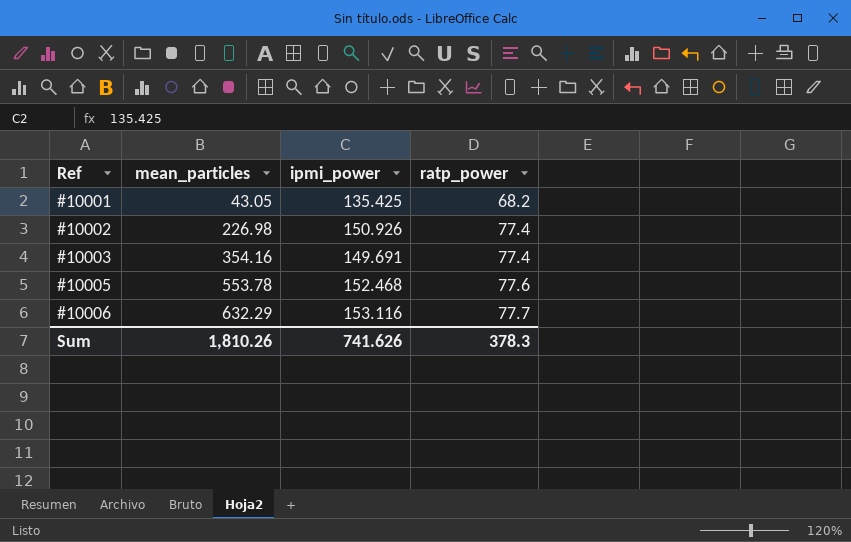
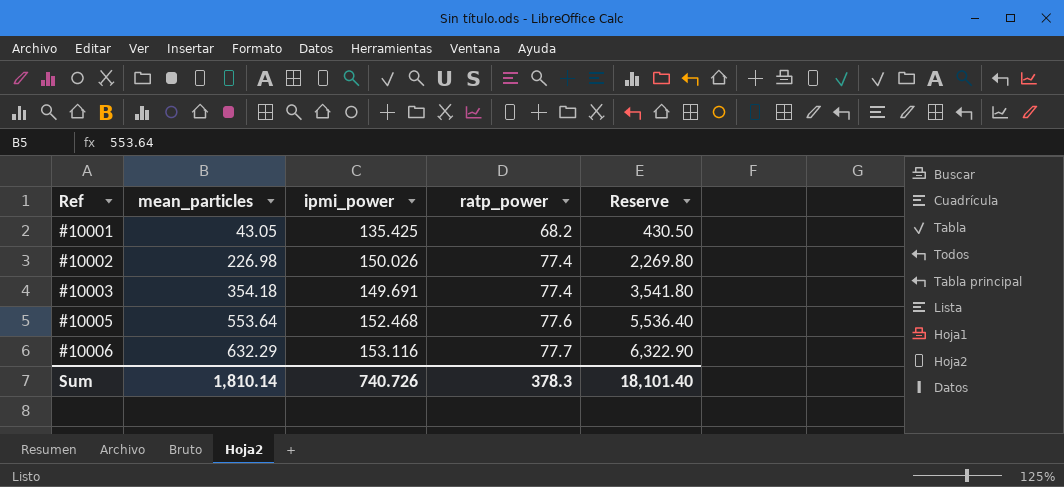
column Reserve | formula: none -> [mean_particles] * 10
#10002 | ipmi_power: 150.926 -> 150.026
#10003 | mean_particles: 354.16 -> 354.18
#10005 | mean_particles: 553.78 -> 553.64
Sum | mean_particles: 1,810.26 -> 1,810.14
Sum | ipmi_power: 741.626 -> 740.726

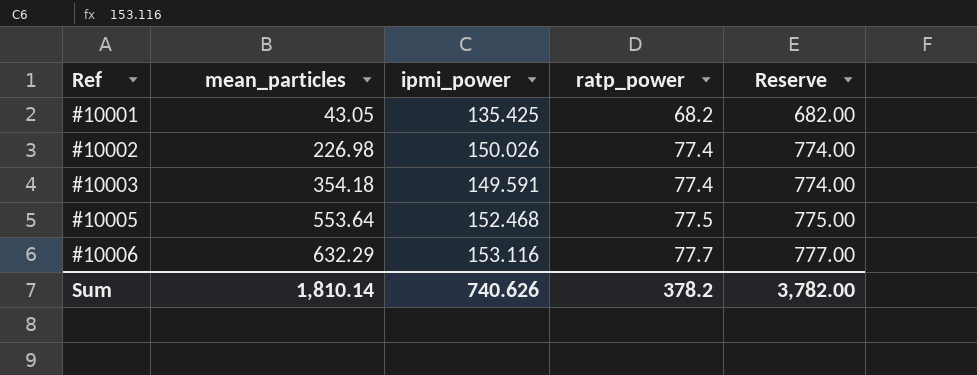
column Reserve | formula: [mean_particles] * 10 -> [ratp_power] * 10
#10003 | ipmi_power: 149.691 -> 149.591
#10005 | ratp_power: 77.6 -> 77.5
Sum | ipmi_power: 740.726 -> 740.626
Sum | ratp_power: 378.3 -> 378.2
Sum | Reserve: 18,101.40 -> 3,782.00

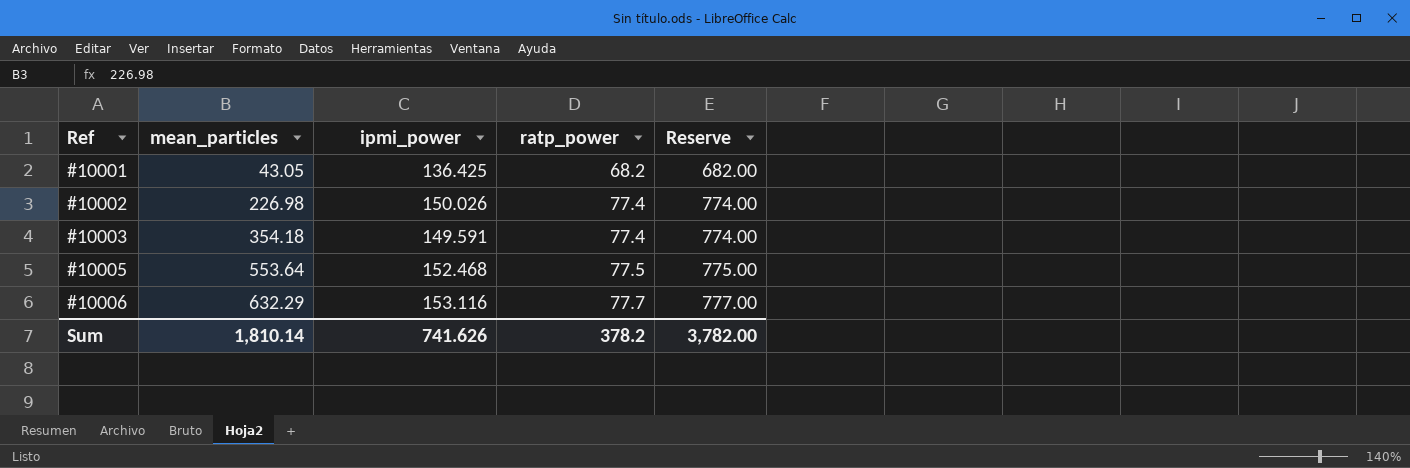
#10001 | ipmi_power: 135.425 -> 136.425
Sum | ipmi_power: 740.626 -> 741.626

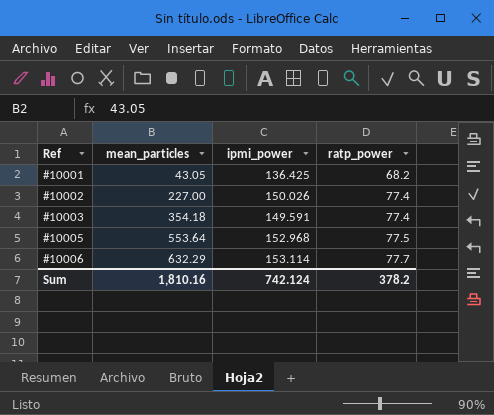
column Reserve | formula: [ratp_power] * 10 -> none
#10002 | mean_particles: 226.98 -> 227.00
#10005 | ipmi_power: 152.468 -> 152.968
#10006 | ipmi_power: 153.116 -> 153.114
Sum | mean_particles: 1,810.14 -> 1,810.16
Sum | ipmi_power: 741.626 -> 742.124

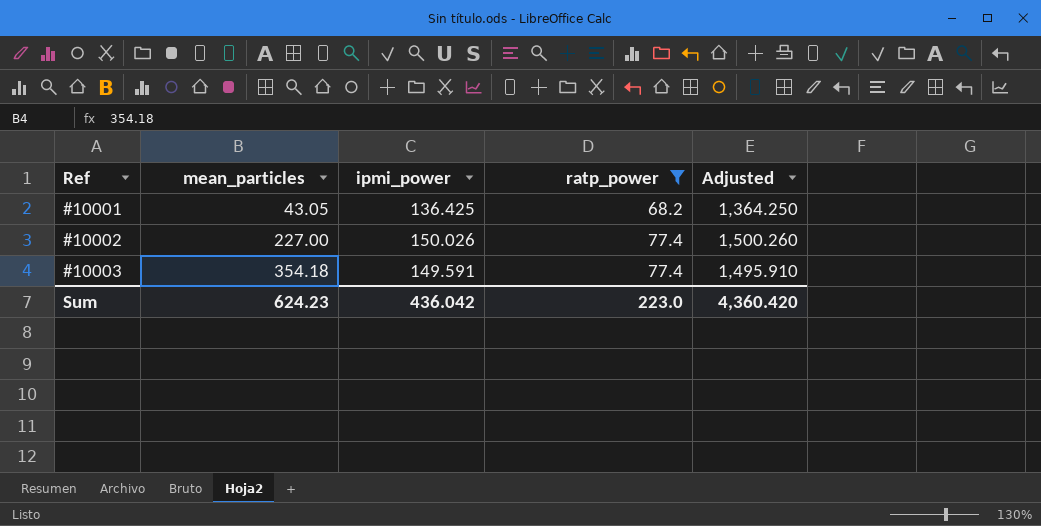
filter: none -> ratp_power <= 77.4
column Adjusted | formula: none -> [ipmi_power] * 10
Sum | mean_particles: 1,810.16 -> 624.23
Sum | ipmi_power: 742.124 -> 436.042
Sum | ratp_power: 378.2 -> 223.0

